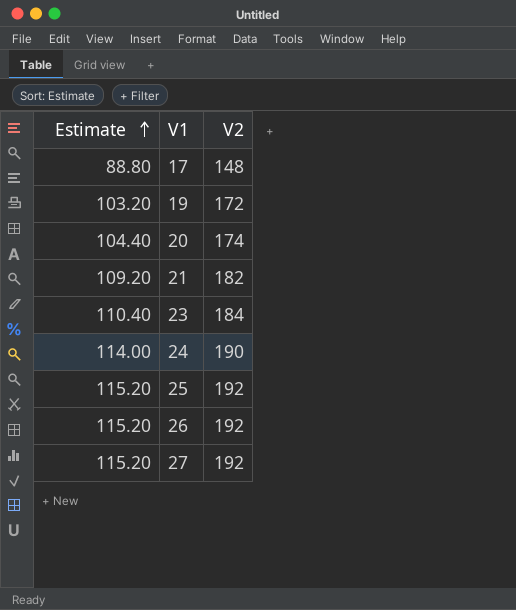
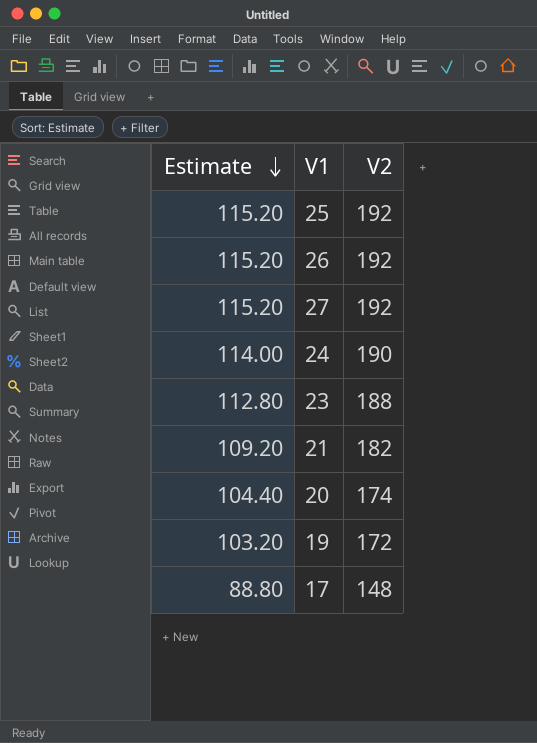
row order: Estimate ascending -> Estimate descending
23 | Estimate: 110.40 -> 112.80
23 | V2: 184 -> 188

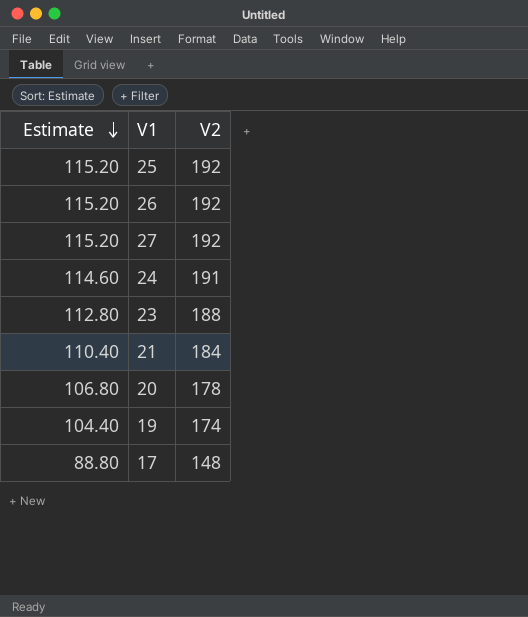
24 | Estimate: 114.00 -> 114.60
24 | V2: 190 -> 191
21 | Estimate: 109.20 -> 110.40
21 | V2: 182 -> 184
20 | Estimate: 104.40 -> 106.80
20 | V2: 174 -> 178
19 | Estimate: 103.20 -> 104.40
19 | V2: 172 -> 174

